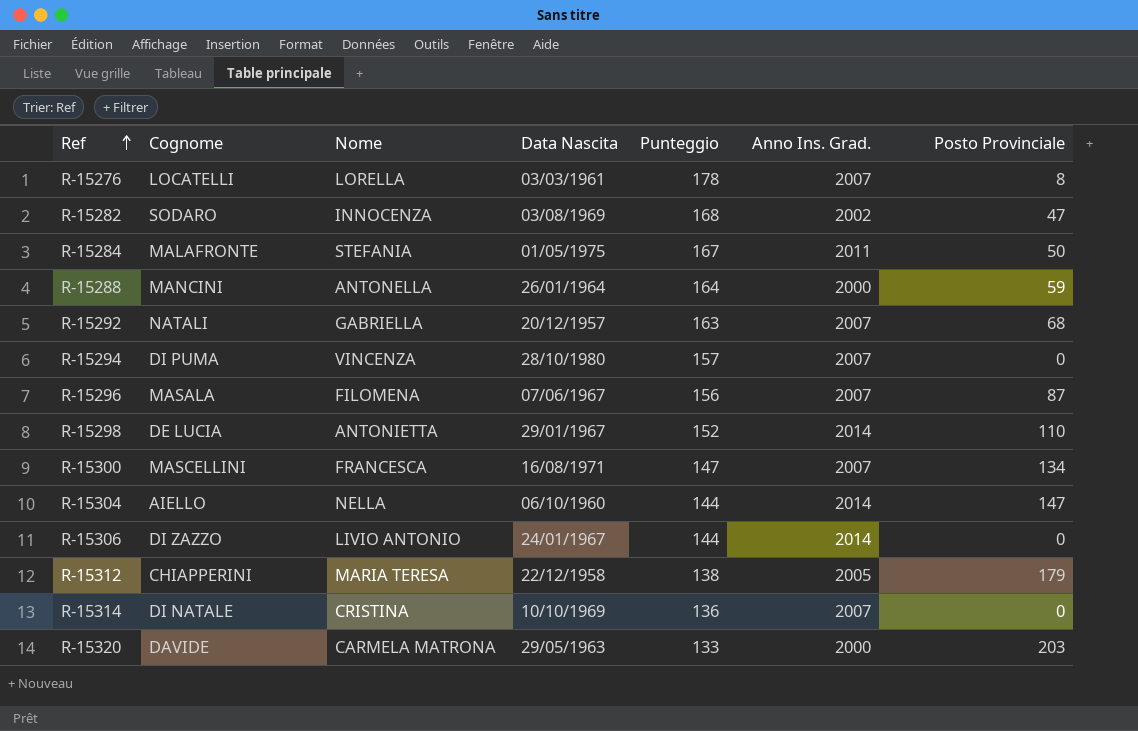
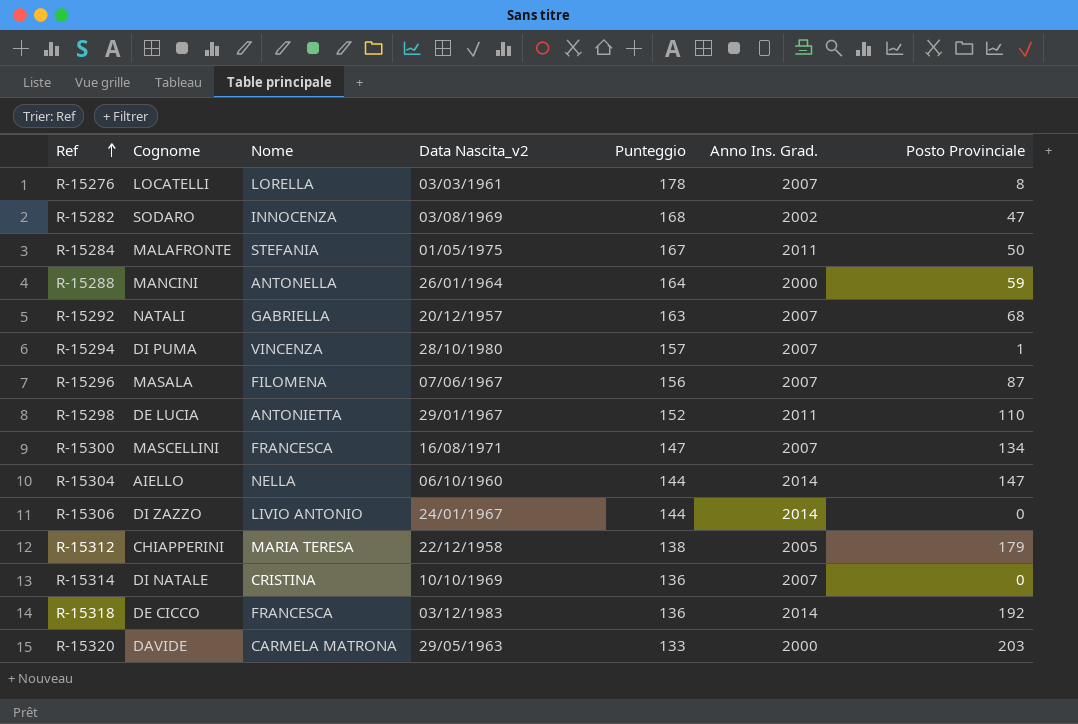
column name: Data Nascita -> Data Nascita_v2
R-15294 | Posto Provinciale: 0 -> 1
R-15298 | Anno Ins. Grad.: 2014 -> 2011
row R-15318: none -> DE CICCO | FRANCESCA | 03/12/1983 | 136 | 2014 | 192

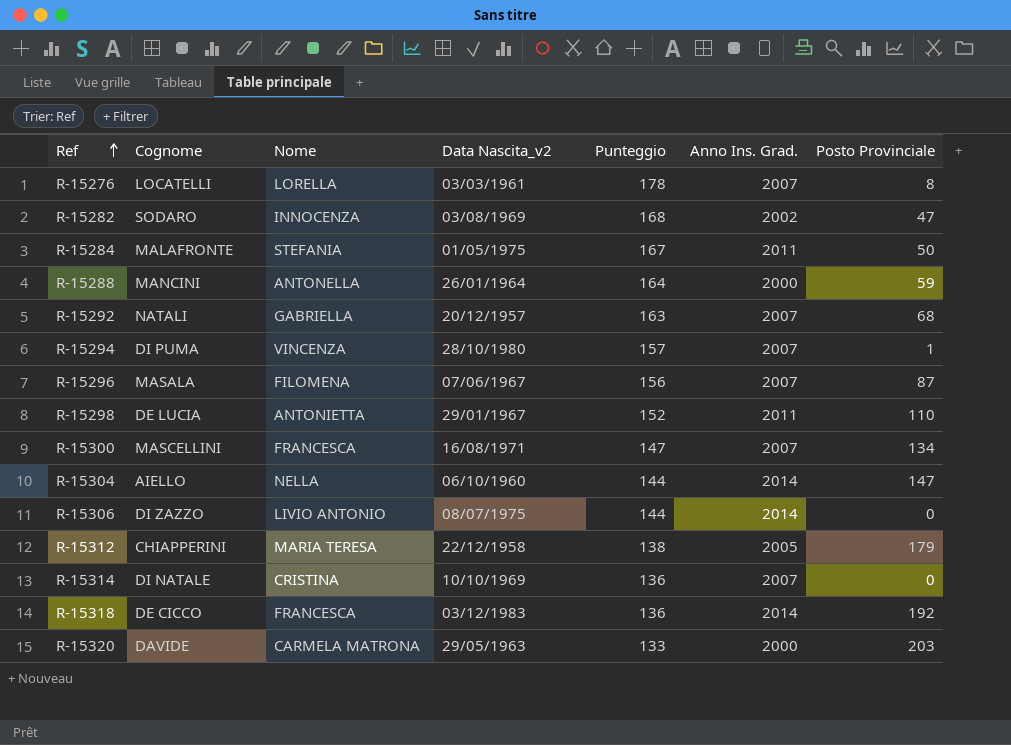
R-15306 | Data Nascita_v2: 24/01/1967 -> 08/07/1975

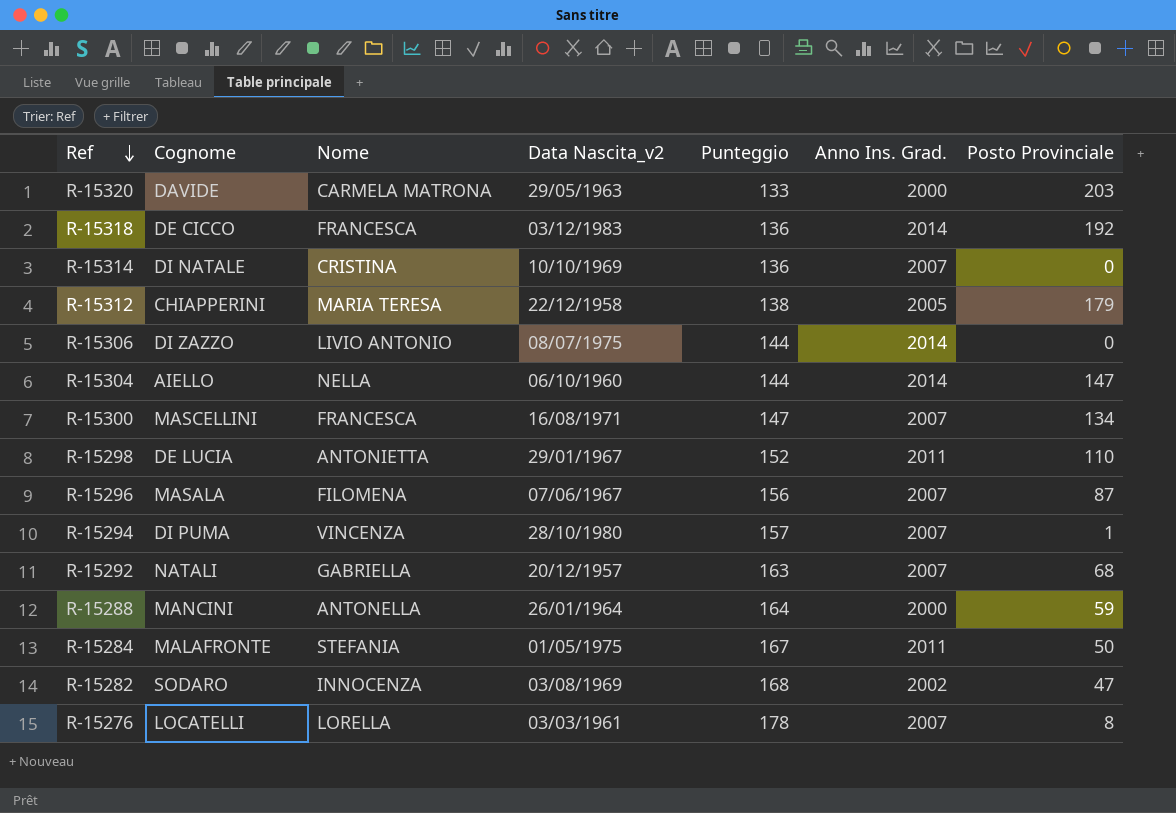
row order: Ref ascending -> Ref descending

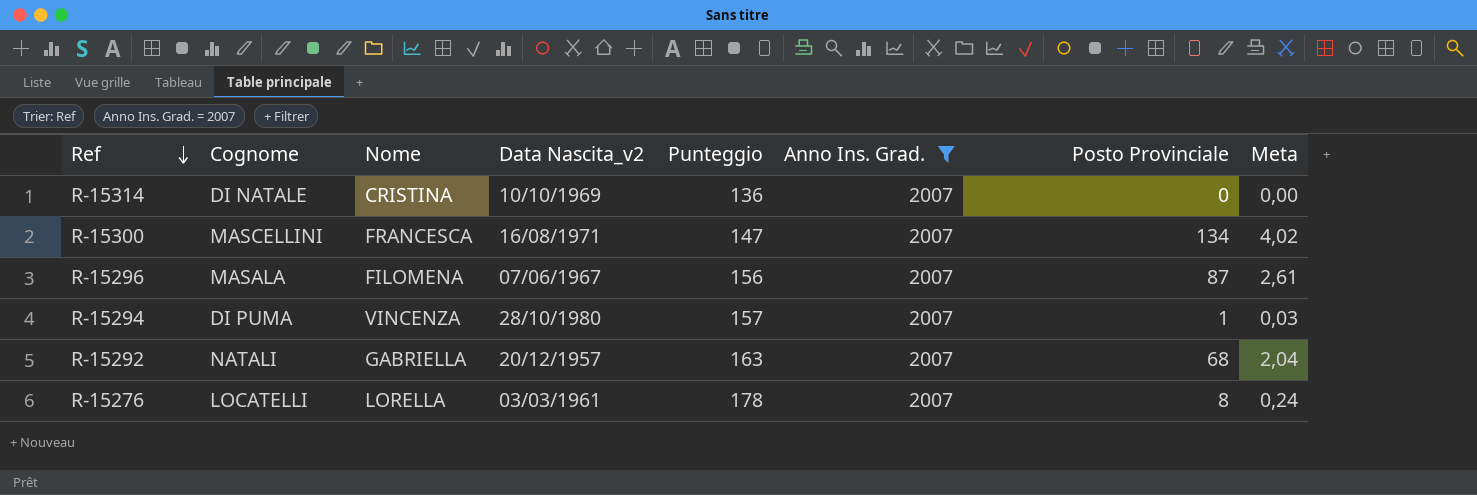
filter: none -> Anno Ins. Grad. = 2007
column Meta | formula: none -> [Posto Provinciale] * 0,03

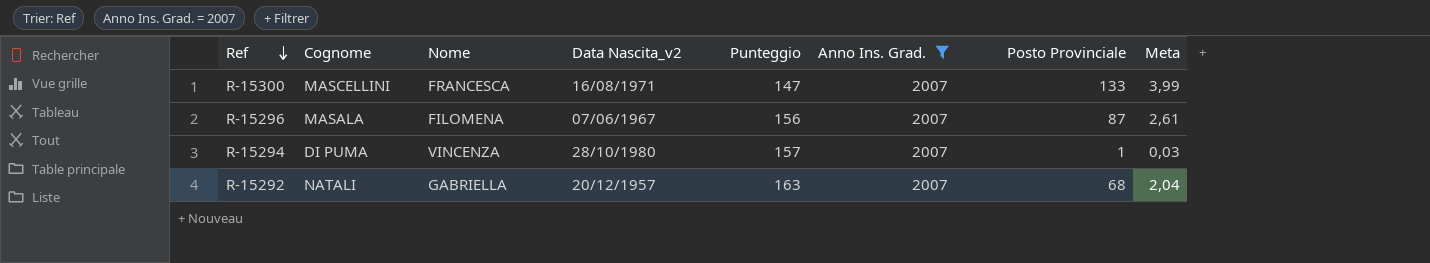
row R-15314: DI NATALE | CRISTINA | 10/10/1969 | 136 | 2007 | 0 | 0,00 -> none
row R-15276: LOCATELLI | LORELLA | 03/03/1961 | 178 | 2007 | 8 | 0,24 -> none
R-15300 | Posto Provinciale: 134 -> 133
R-15300 | Meta: 4,02 -> 3,99

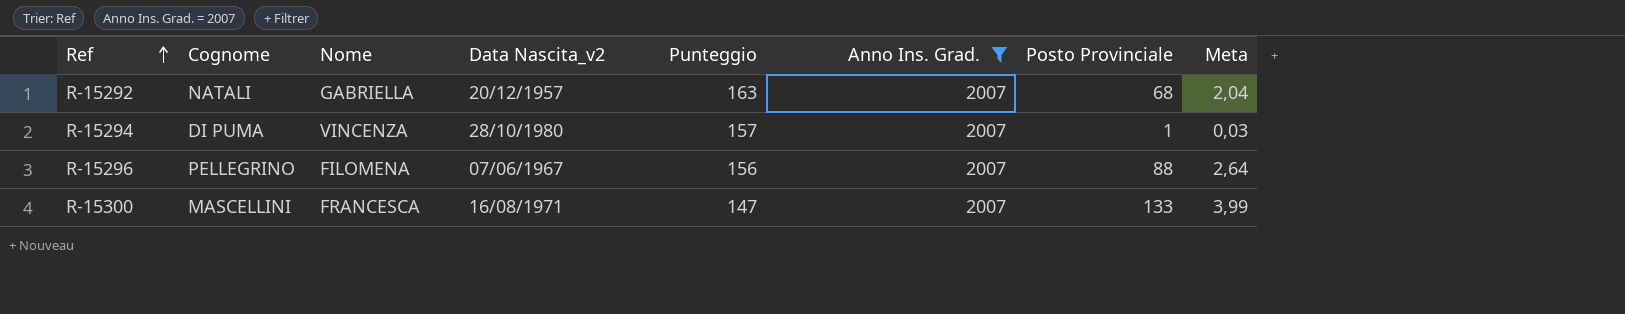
row order: Ref descending -> Ref ascending
R-15296 | Cognome: MASALA -> PELLEGRINO
R-15296 | Posto Provinciale: 87 -> 88
R-15296 | Meta: 2,61 -> 2,64

